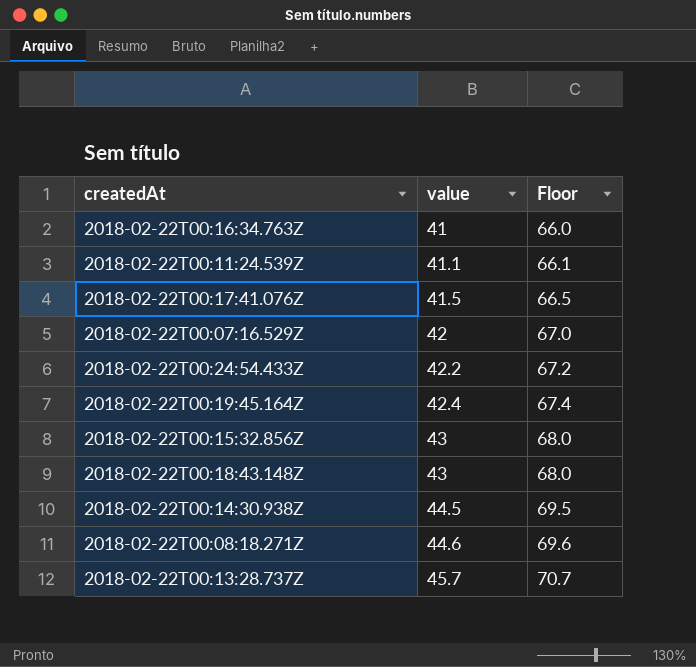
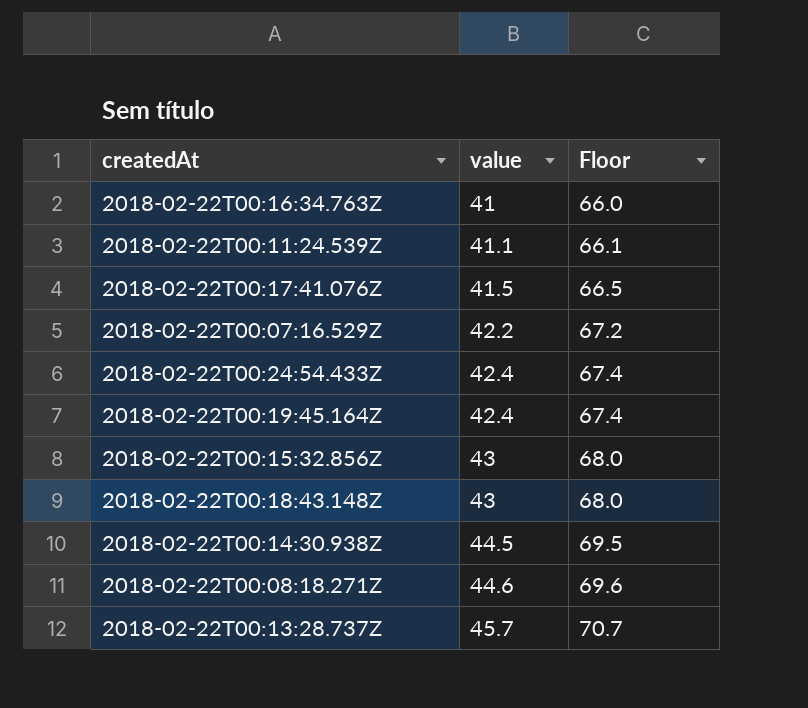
2018-02-22T00:07:16.529Z | value: 42 -> 42.2
2018-02-22T00:07:16.529Z | Floor: 67.0 -> 67.2
2018-02-22T00:24:54.433Z | value: 42.2 -> 42.4
2018-02-22T00:24:54.433Z | Floor: 67.2 -> 67.4

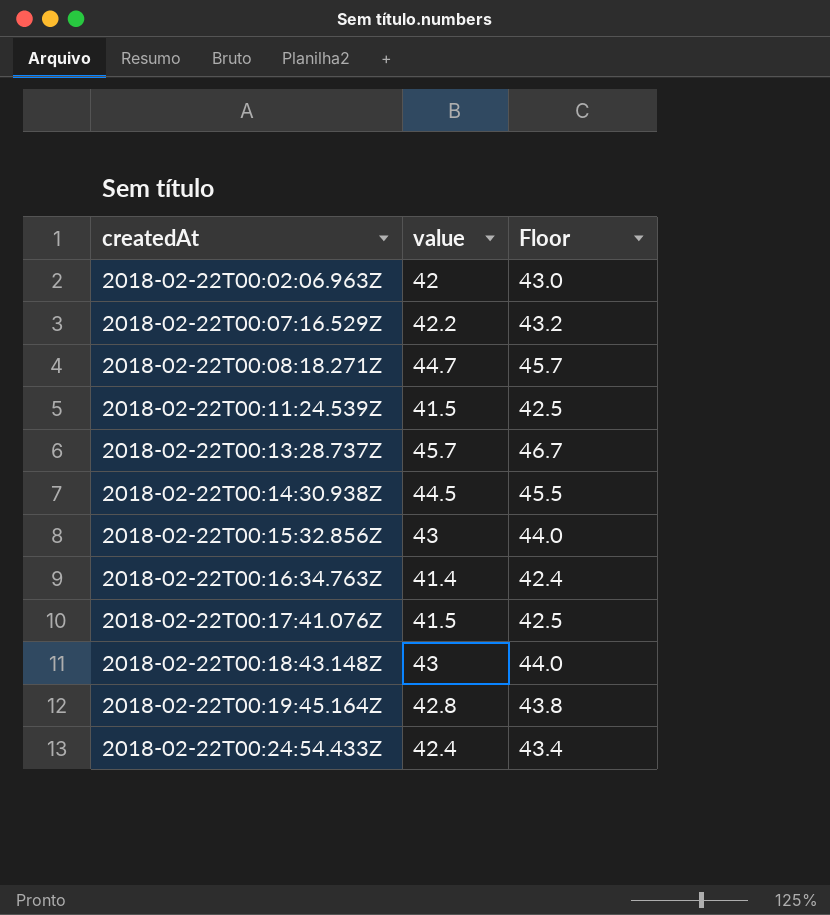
row order: value ascending -> createdAt ascending
column Floor | formula: [value] + 25 -> [value] + 1
row 2018-02-22T00:02:06.963Z: none -> 42 | 43.0
2018-02-22T00:08:18.271Z | value: 44.6 -> 44.7
2018-02-22T00:11:24.539Z | value: 41.1 -> 41.5
2018-02-22T00:16:34.763Z | value: 41 -> 41.4
2018-02-22T00:19:45.164Z | value: 42.4 -> 42.8

